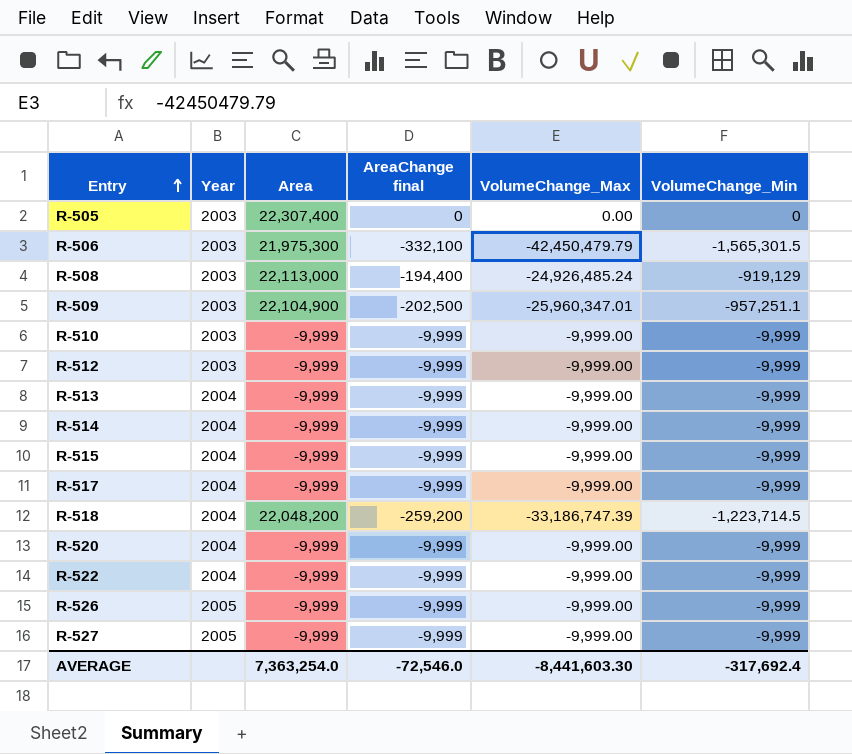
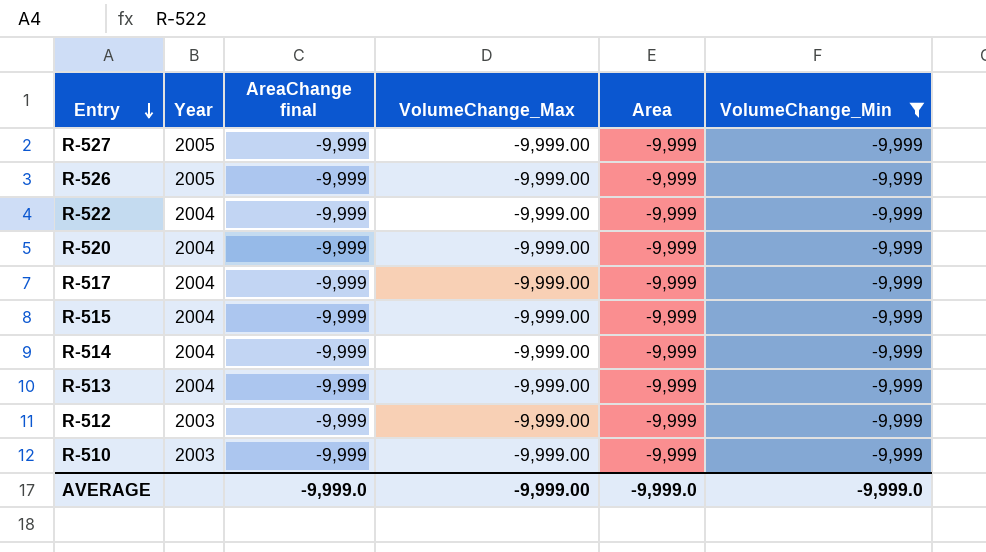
filter: none -> VolumeChange_Min = -9,999
row order: Entry ascending -> Entry descending
column Area | position: 3 -> 5
AVERAGE | AreaChange final: -72,546.0 -> -9,999.0
AVERAGE | VolumeChange_Max: -8,441,603.30 -> -9,999.00
AVERAGE | Area: 7,363,254.0 -> -9,999.0
AVERAGE | VolumeChange_Min: -317,692.4 -> -9,999.0

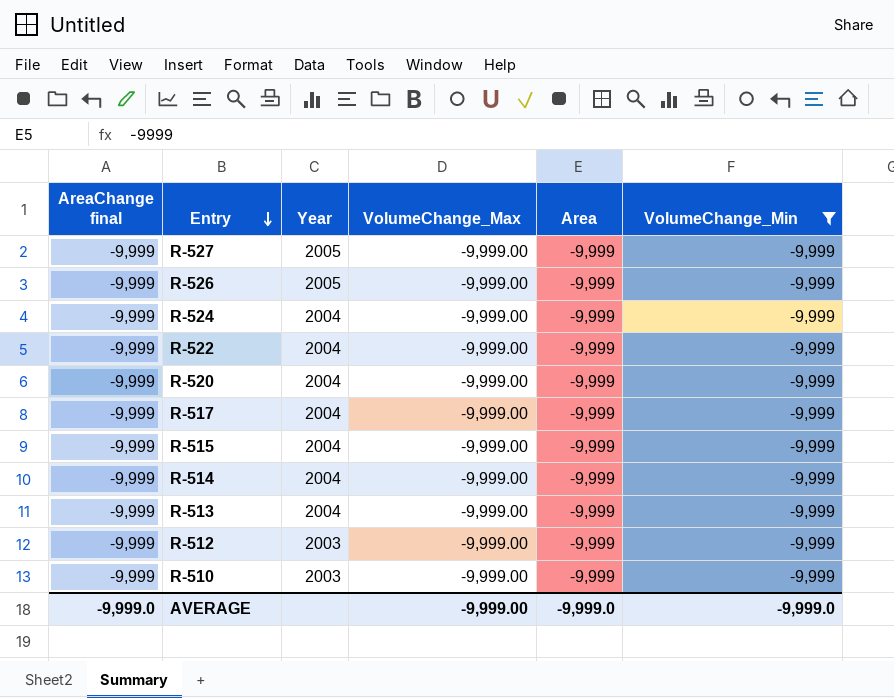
column AreaChange final | position: 3 -> 1
row R-524: none -> -9,999 | 2004 | -9,999.00 | -9,999 | -9,999

